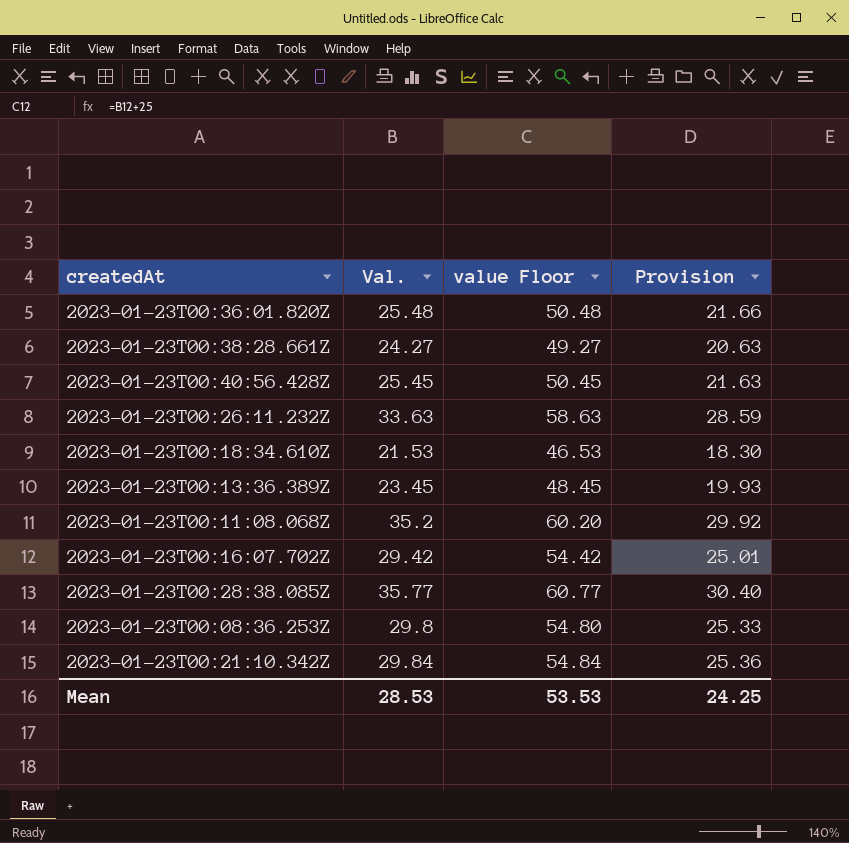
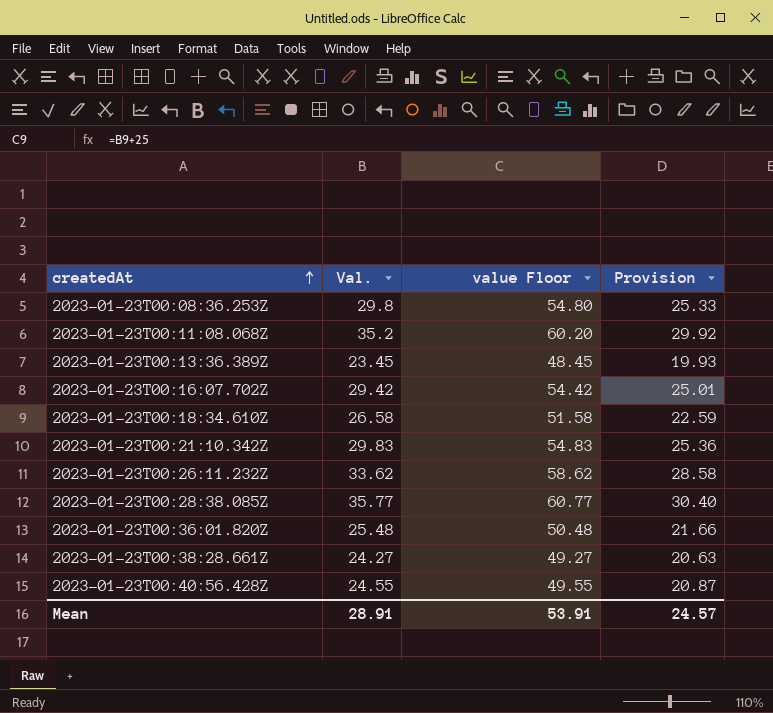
row order: none -> createdAt ascending
2023-01-23T00:18:34.610Z | Val.: 21.53 -> 26.58
2023-01-23T00:18:34.610Z | value Floor: 46.53 -> 51.58
2023-01-23T00:18:34.610Z | Provision: 18.30 -> 22.59
2023-01-23T00:21:10.342Z | Val.: 29.84 -> 29.83
2023-01-23T00:21:10.342Z | value Floor: 54.84 -> 54.83
2023-01-23T00:26:11.232Z | Val.: 33.63 -> 33.62
2023-01-23T00:26:11.232Z | value Floor: 58.63 -> 58.62
2023-01-23T00:26:11.232Z | Provision: 28.59 -> 28.58
2023-01-23T00:40:56.428Z | Val.: 25.45 -> 24.55
2023-01-23T00:40:56.428Z | value Floor: 50.45 -> 49.55
2023-01-23T00:40:56.428Z | Provision: 21.63 -> 20.87
Mean | Val.: 28.53 -> 28.91
Mean | value Floor: 53.53 -> 53.91
Mean | Provision: 24.25 -> 24.57

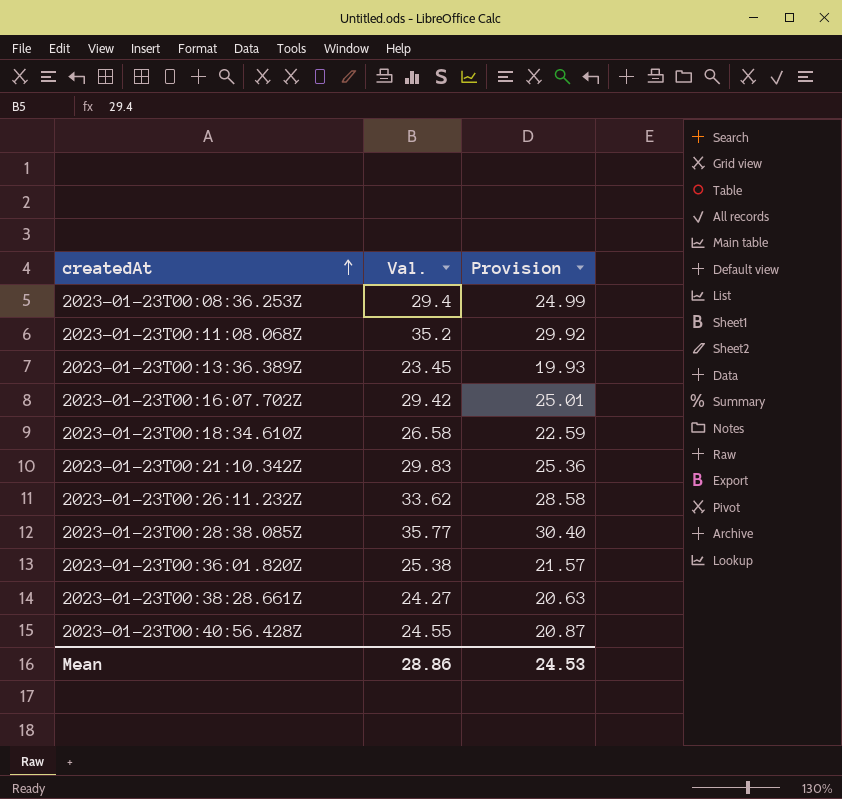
column value Floor | formula: [Val.] + 25 -> none
2023-01-23T00:08:36.253Z | Val.: 29.8 -> 29.4
2023-01-23T00:08:36.253Z | Provision: 25.33 -> 24.99
2023-01-23T00:36:01.820Z | Val.: 25.48 -> 25.38
2023-01-23T00:36:01.820Z | Provision: 21.66 -> 21.57
Mean | Val.: 28.91 -> 28.86
Mean | Provision: 24.57 -> 24.53

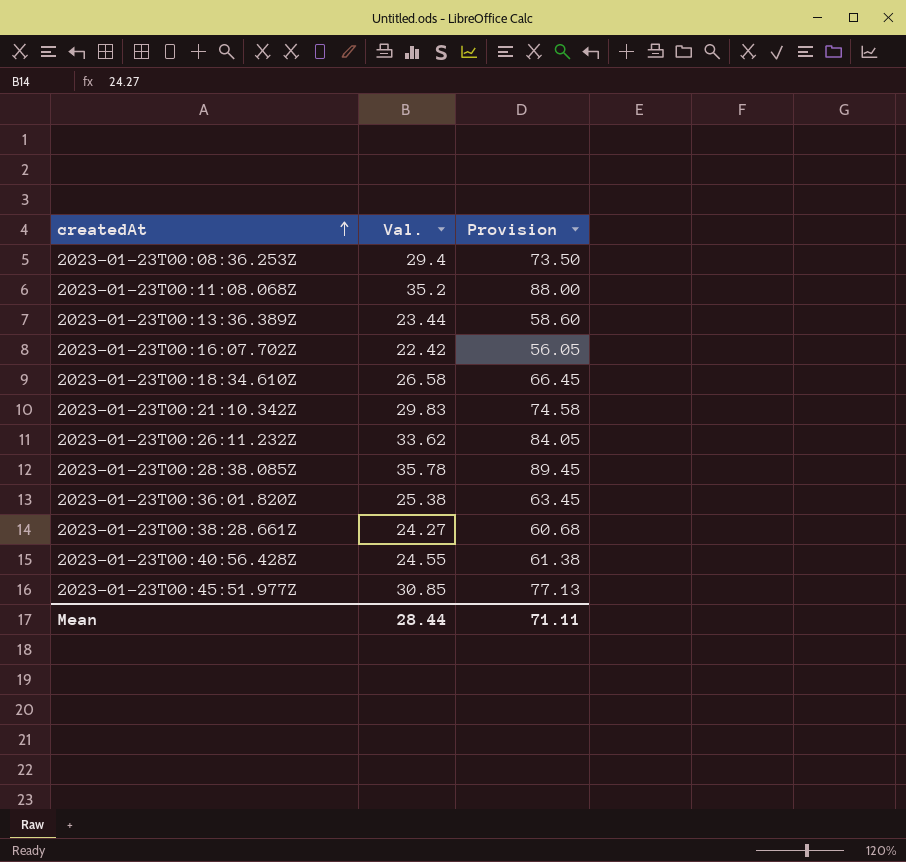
column Provision | formula: [Val.] * 0.85 -> [Val.] * 2.5
2023-01-23T00:13:36.389Z | Val.: 23.45 -> 23.44
2023-01-23T00:16:07.702Z | Val.: 29.42 -> 22.42
2023-01-23T00:28:38.085Z | Val.: 35.77 -> 35.78
row 2023-01-23T00:45:51.977Z: none -> 30.85 | 77.13
Mean | Val.: 28.86 -> 28.44
Mean | Provision: 24.53 -> 71.11

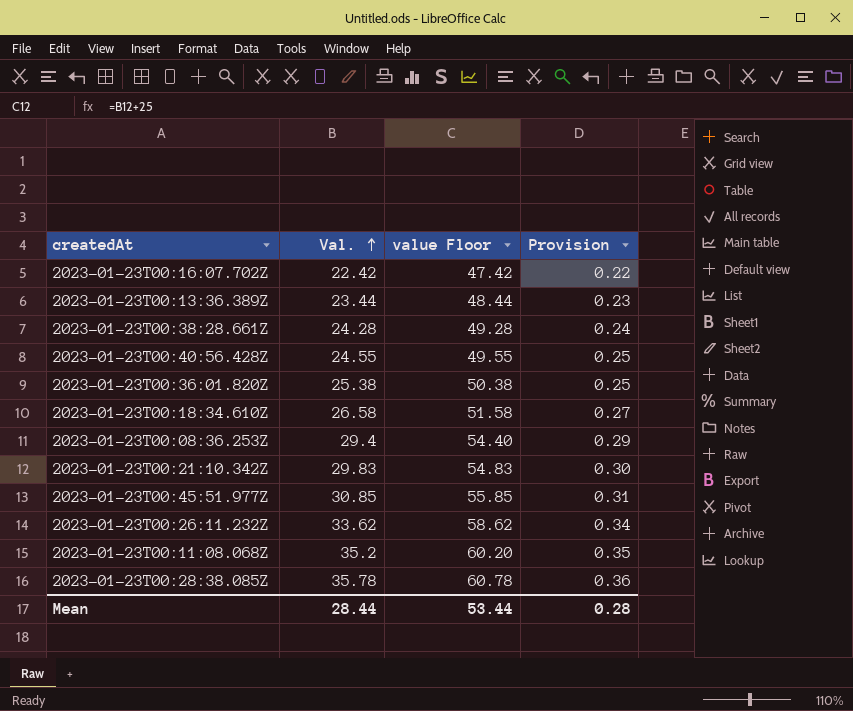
row order: createdAt ascending -> Val. ascending
column value Floor | formula: none -> [Val.] + 25
column Provision | formula: [Val.] * 2.5 -> [Val.] * 0.01
2023-01-23T00:38:28.661Z | Val.: 24.27 -> 24.28
Mean | Provision: 71.11 -> 0.28

